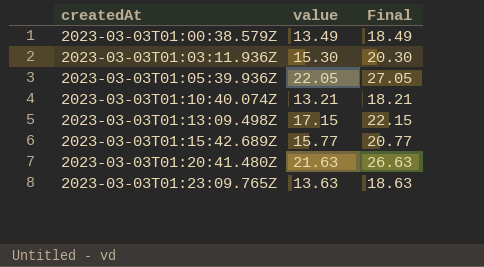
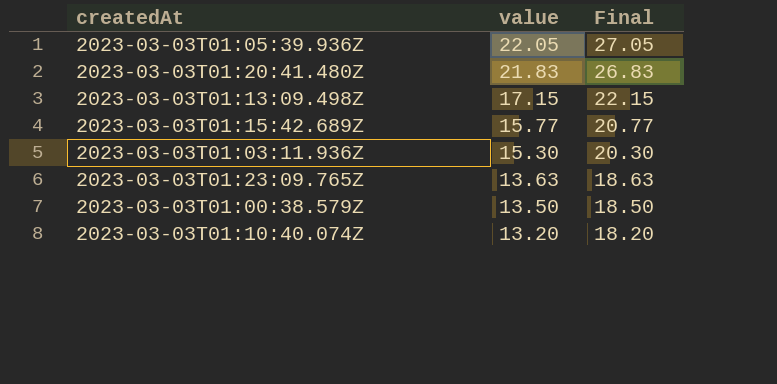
row order: createdAt ascending -> value descending
2023-03-03T01:20:41.480Z | value: 21.63 -> 21.83
2023-03-03T01:20:41.480Z | Final: 26.63 -> 26.83
2023-03-03T01:00:38.579Z | value: 13.49 -> 13.50
2023-03-03T01:00:38.579Z | Final: 18.49 -> 18.50
2023-03-03T01:10:40.074Z | value: 13.21 -> 13.20
2023-03-03T01:10:40.074Z | Final: 18.21 -> 18.20

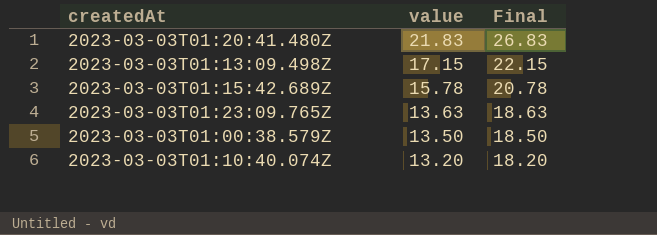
row 2023-03-03T01:05:39.936Z: 22.05 | 27.05 -> none
row 2023-03-03T01:03:11.936Z: 15.30 | 20.30 -> none
2023-03-03T01:15:42.689Z | value: 15.77 -> 15.78
2023-03-03T01:15:42.689Z | Final: 20.77 -> 20.78

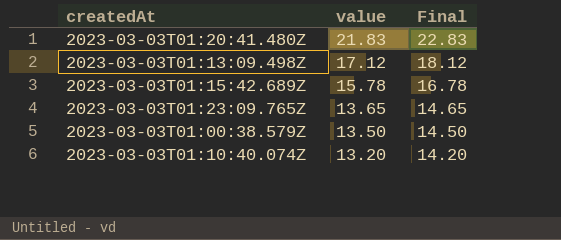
column Final | formula: [value] + 5 -> [value] + 1
2023-03-03T01:13:09.498Z | value: 17.15 -> 17.12
2023-03-03T01:23:09.765Z | value: 13.63 -> 13.65

